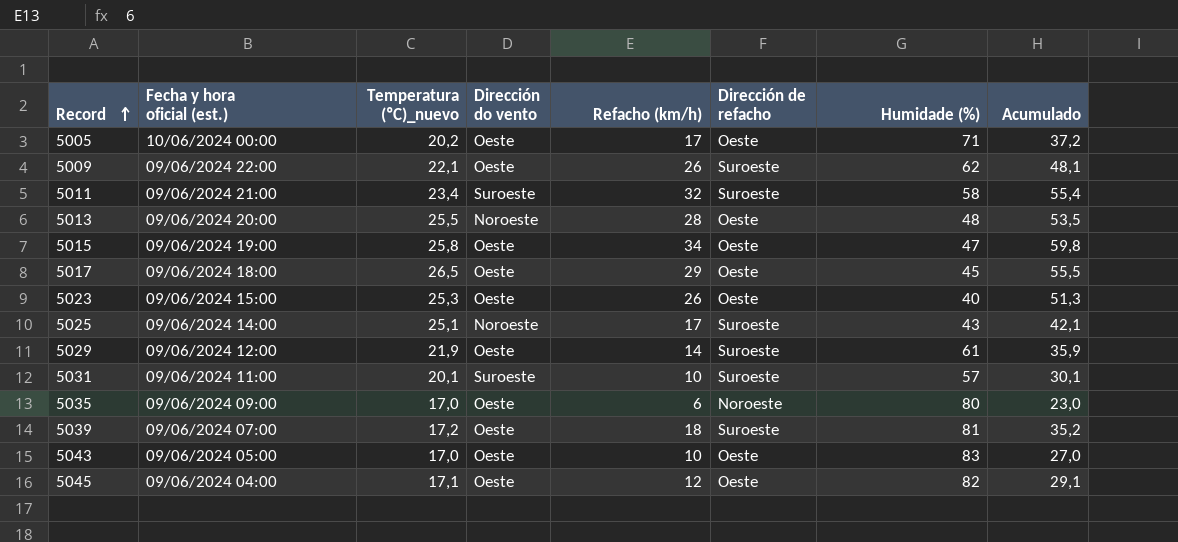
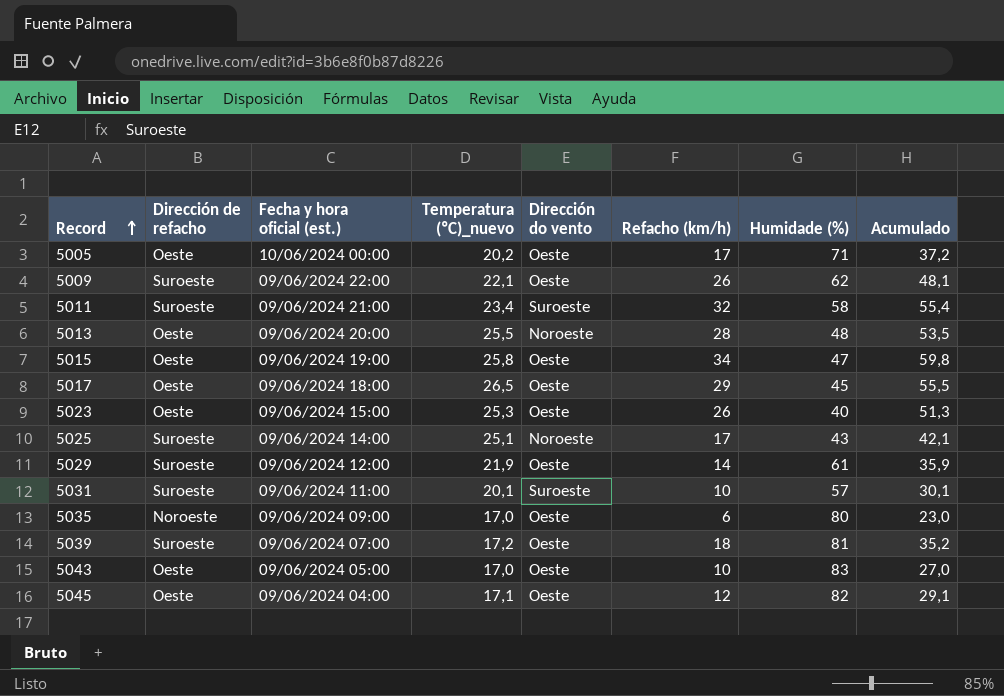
column Dirección de refacho | position: 6 -> 2

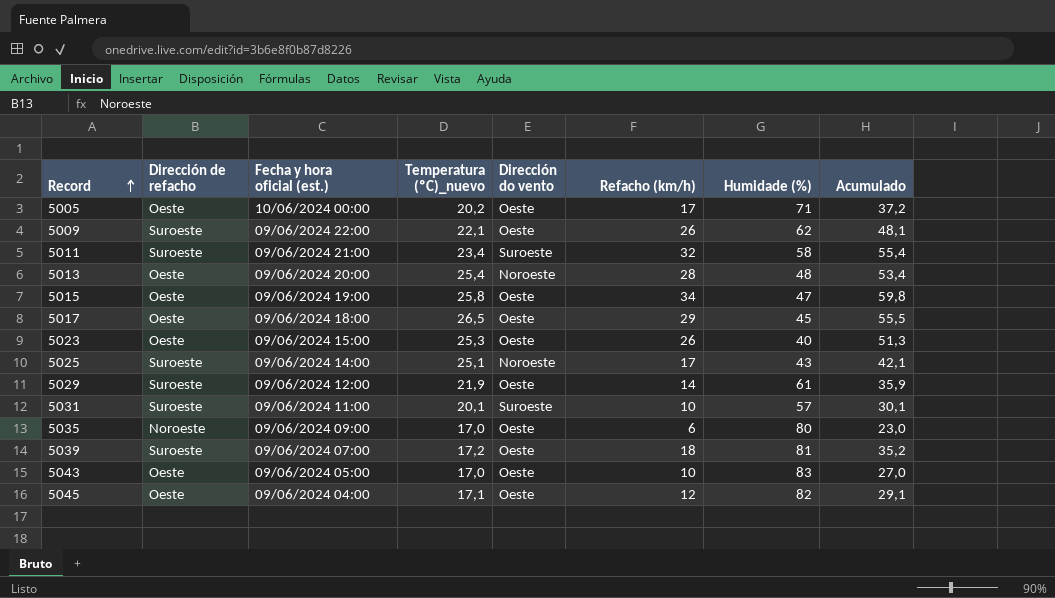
5013 | Temperatura (ºC)_nuevo: 25,5 -> 25,4
5013 | Acumulado: 53,5 -> 53,4

